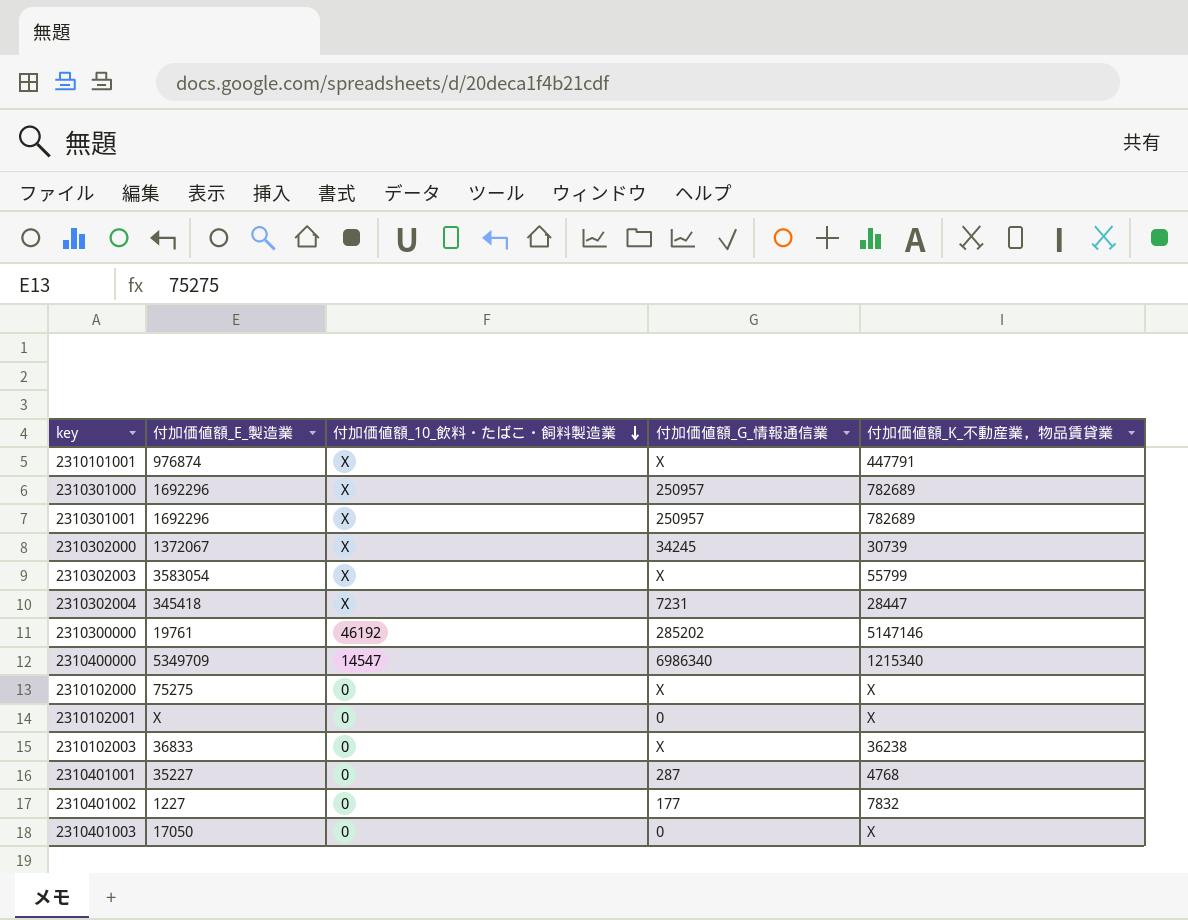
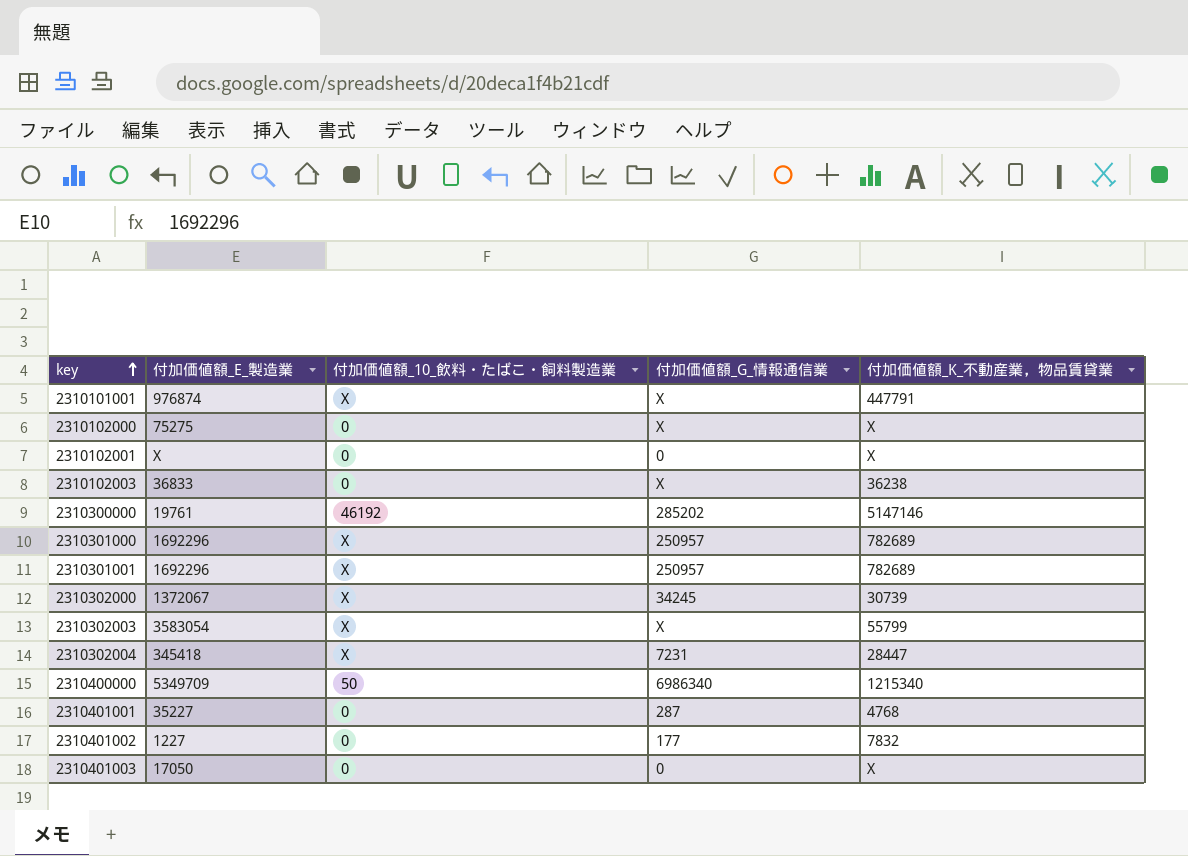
row order: 付加価値額_10_飲料・たばこ・飼料製造業 descending -> key ascending
2310400000 | 付加価値額_10_飲料・たばこ・飼料製造業: 14547 -> 50

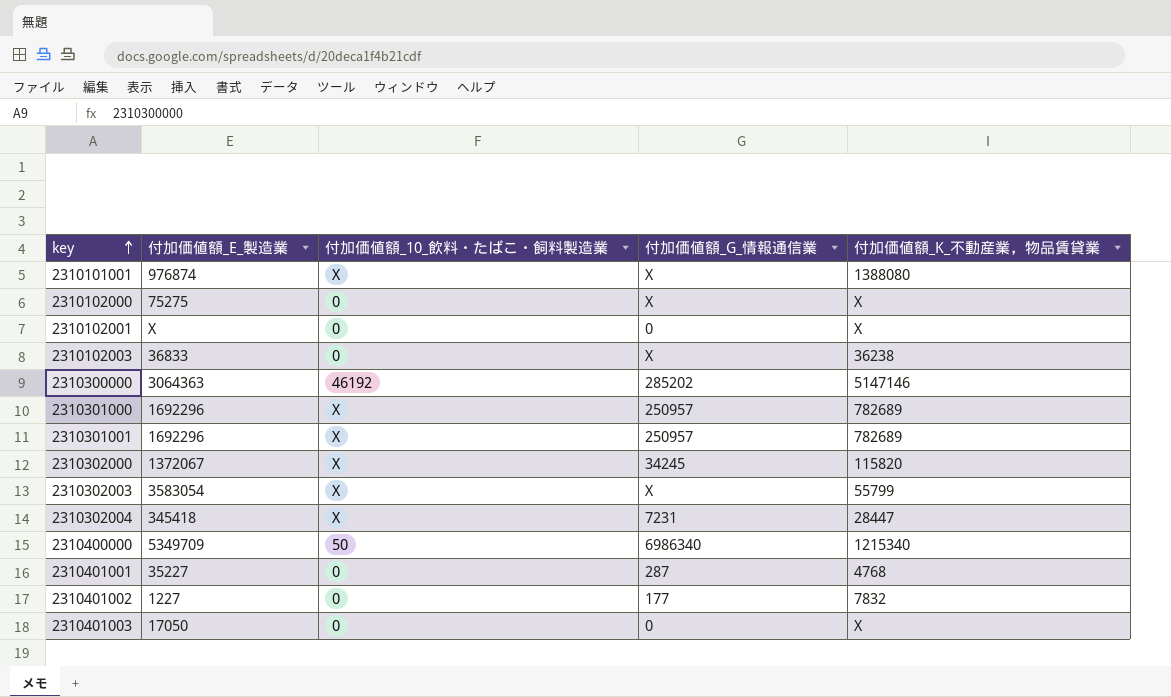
2310101001 | 付加価値額_K_不動産業，物品賃貸業: 447791 -> 1388080
2310300000 | 付加価値額_E_製造業: 19761 -> 3064363
2310302000 | 付加価値額_K_不動産業，物品賃貸業: 30739 -> 115820

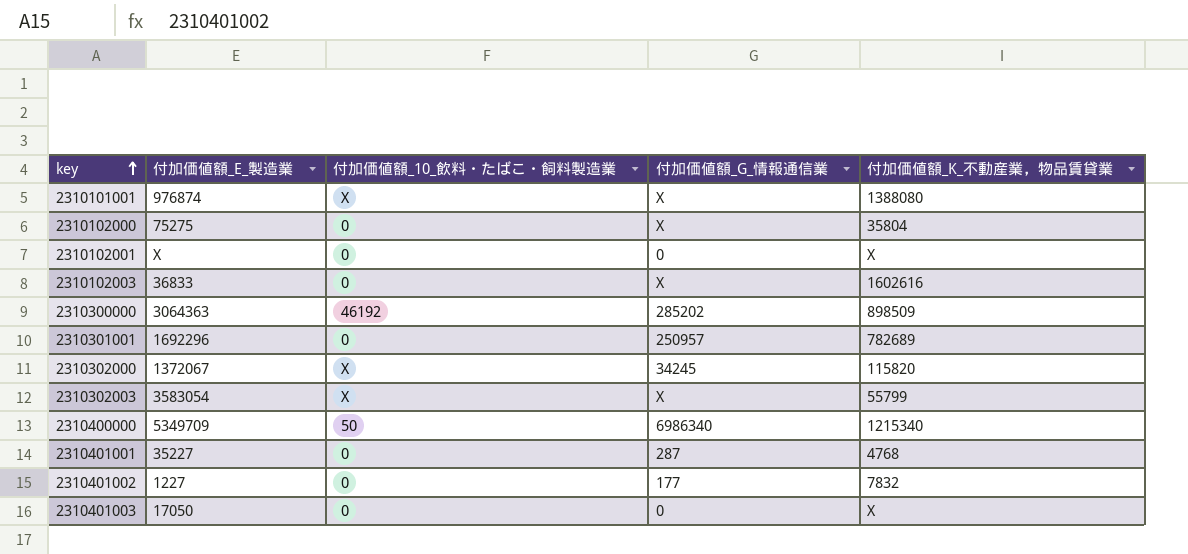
row 2310301000: 1692296 | X | 250957 | 782689 -> none
row 2310302004: 345418 | X | 7231 | 28447 -> none
2310102000 | 付加価値額_K_不動産業，物品賃貸業: X -> 35804
2310102003 | 付加価値額_K_不動産業，物品賃貸業: 36238 -> 1602616
2310300000 | 付加価値額_K_不動産業，物品賃貸業: 5147146 -> 898509
2310301001 | 付加価値額_10_飲料・たばこ・飼料製造業: X -> 0

